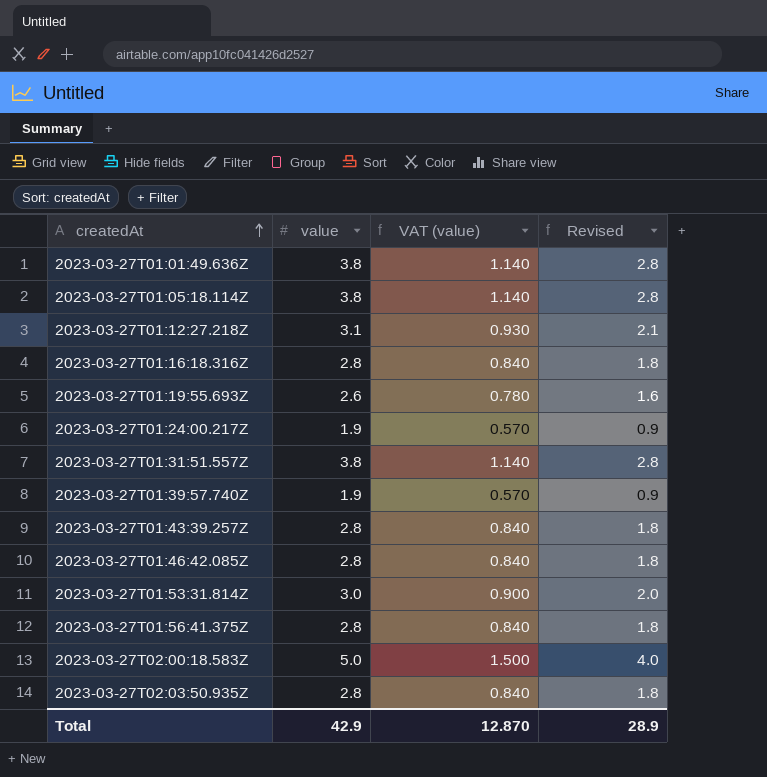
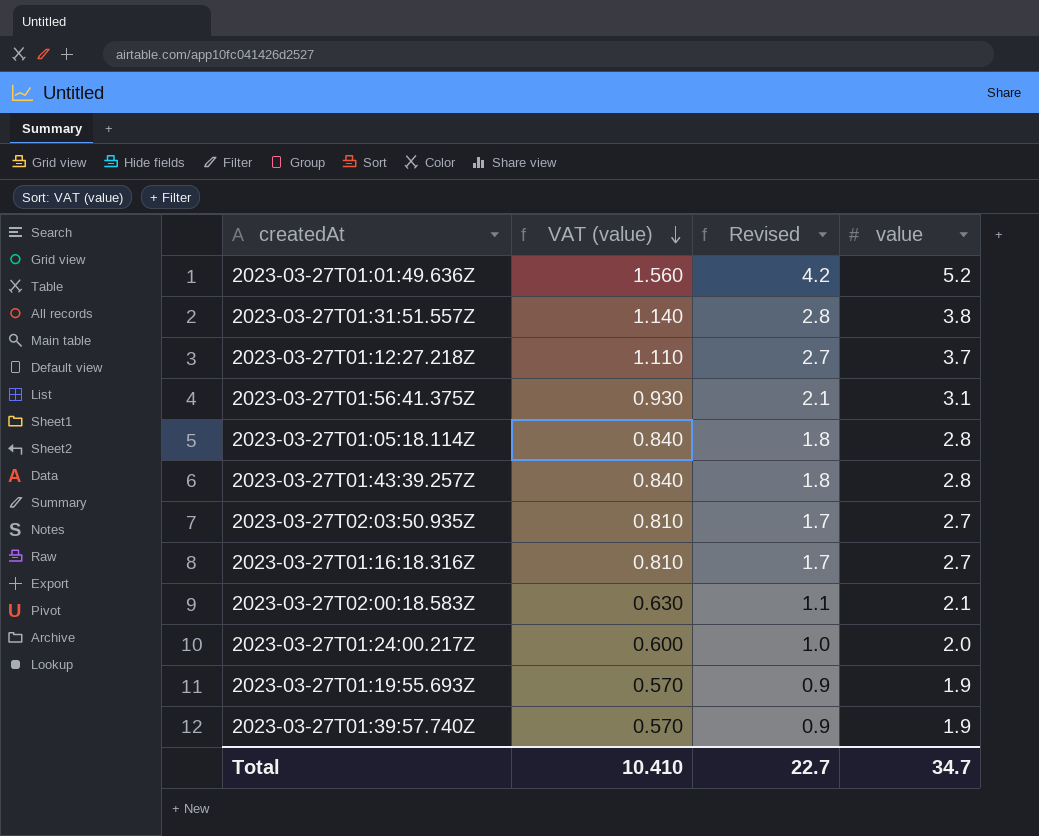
row order: createdAt ascending -> VAT (value) descending
column value | position: 2 -> 4
row 2023-03-27T01:46:42.085Z: 2.8 | 0.840 | 1.8 -> none
row 2023-03-27T01:53:31.814Z: 3.0 | 0.900 | 2.0 -> none
2023-03-27T01:01:49.636Z | VAT (value): 1.140 -> 1.560
2023-03-27T01:01:49.636Z | Revised: 2.8 -> 4.2
2023-03-27T01:01:49.636Z | value: 3.8 -> 5.2
2023-03-27T01:12:27.218Z | VAT (value): 0.930 -> 1.110
2023-03-27T01:12:27.218Z | Revised: 2.1 -> 2.7
2023-03-27T01:12:27.218Z | value: 3.1 -> 3.7
2023-03-27T01:56:41.375Z | VAT (value): 0.840 -> 0.930
2023-03-27T01:56:41.375Z | Revised: 1.8 -> 2.1
2023-03-27T01:56:41.375Z | value: 2.8 -> 3.1
2023-03-27T01:05:18.114Z | VAT (value): 1.140 -> 0.840
2023-03-27T01:05:18.114Z | Revised: 2.8 -> 1.8
2023-03-27T01:05:18.114Z | value: 3.8 -> 2.8
2023-03-27T02:03:50.935Z | VAT (value): 0.840 -> 0.810
2023-03-27T02:03:50.935Z | Revised: 1.8 -> 1.7
2023-03-27T02:03:50.935Z | value: 2.8 -> 2.7
2023-03-27T01:16:18.316Z | VAT (value): 0.840 -> 0.810
2023-03-27T01:16:18.316Z | Revised: 1.8 -> 1.7
2023-03-27T01:16:18.316Z | value: 2.8 -> 2.7
2023-03-27T02:00:18.583Z | VAT (value): 1.500 -> 0.630
2023-03-27T02:00:18.583Z | Revised: 4.0 -> 1.1
2023-03-27T02:00:18.583Z | value: 5.0 -> 2.1
2023-03-27T01:24:00.217Z | VAT (value): 0.570 -> 0.600
2023-03-27T01:24:00.217Z | Revised: 0.9 -> 1.0
2023-03-27T01:24:00.217Z | value: 1.9 -> 2.0
2023-03-27T01:19:55.693Z | VAT (value): 0.780 -> 0.570
2023-03-27T01:19:55.693Z | Revised: 1.6 -> 0.9
2023-03-27T01:19:55.693Z | value: 2.6 -> 1.9
Total | VAT (value): 12.870 -> 10.410
Total | Revised: 28.9 -> 22.7
Total | value: 42.9 -> 34.7

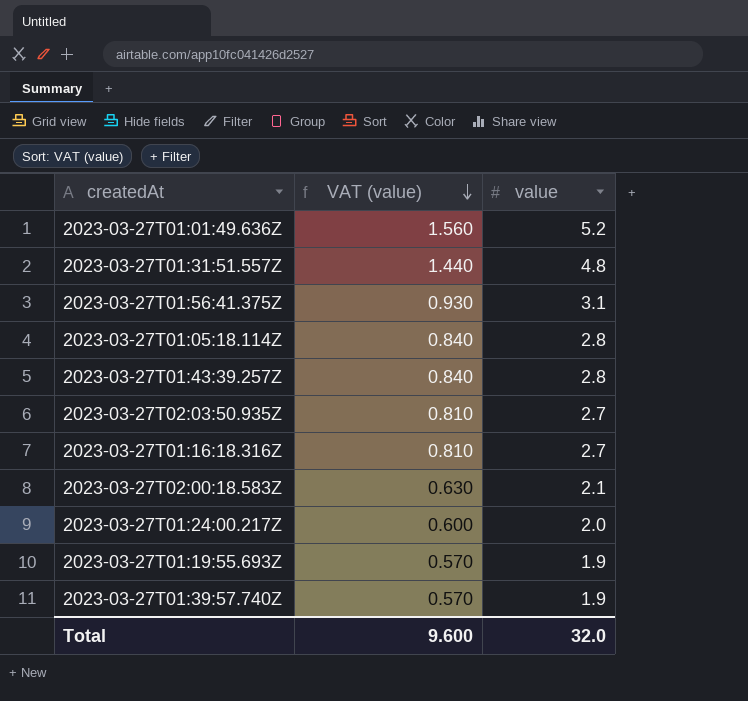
column Revised | formula: [value] - 1 -> none
row 2023-03-27T01:12:27.218Z: 1.110 | 2.7 | 3.7 -> none
2023-03-27T01:31:51.557Z | VAT (value): 1.140 -> 1.440
2023-03-27T01:31:51.557Z | value: 3.8 -> 4.8
Total | VAT (value): 10.410 -> 9.600
Total | value: 34.7 -> 32.0

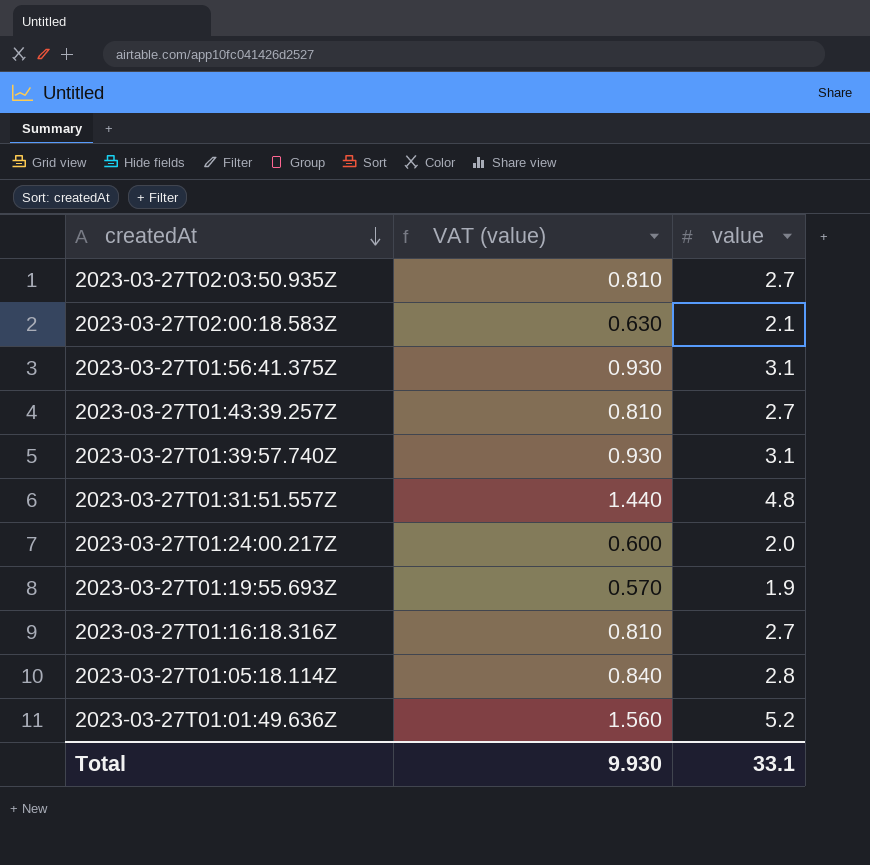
row order: VAT (value) descending -> createdAt descending
2023-03-27T01:43:39.257Z | VAT (value): 0.840 -> 0.810
2023-03-27T01:43:39.257Z | value: 2.8 -> 2.7
2023-03-27T01:39:57.740Z | VAT (value): 0.570 -> 0.930
2023-03-27T01:39:57.740Z | value: 1.9 -> 3.1
Total | VAT (value): 9.600 -> 9.930
Total | value: 32.0 -> 33.1

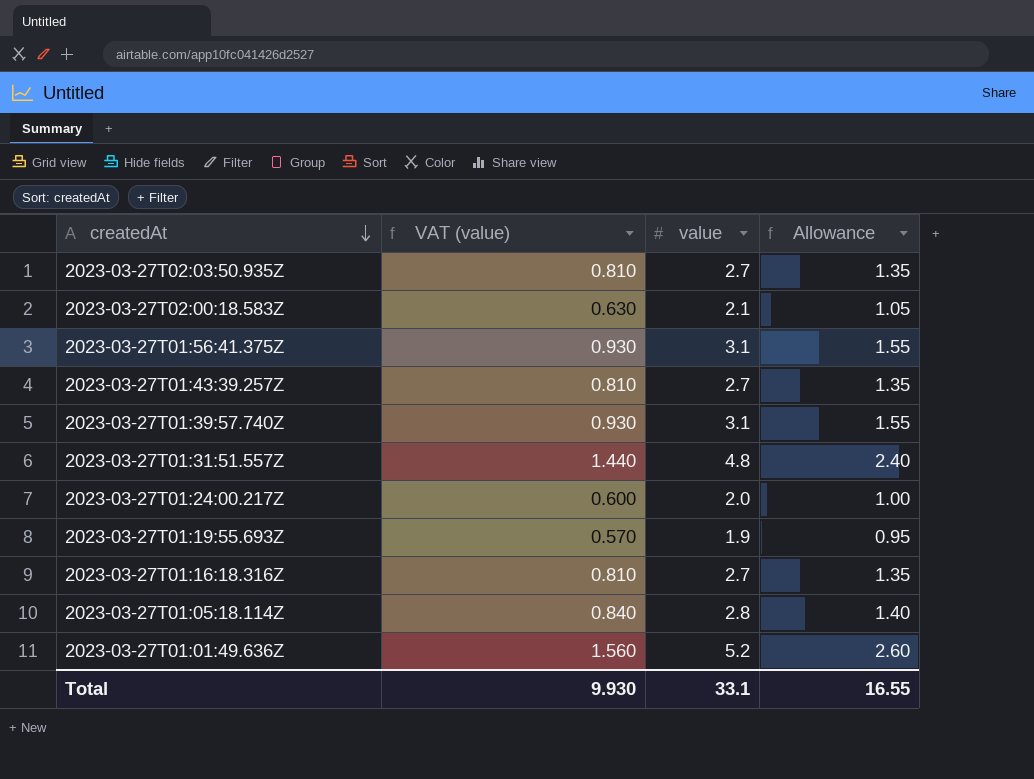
column Allowance | formula: none -> [value] * 0.5

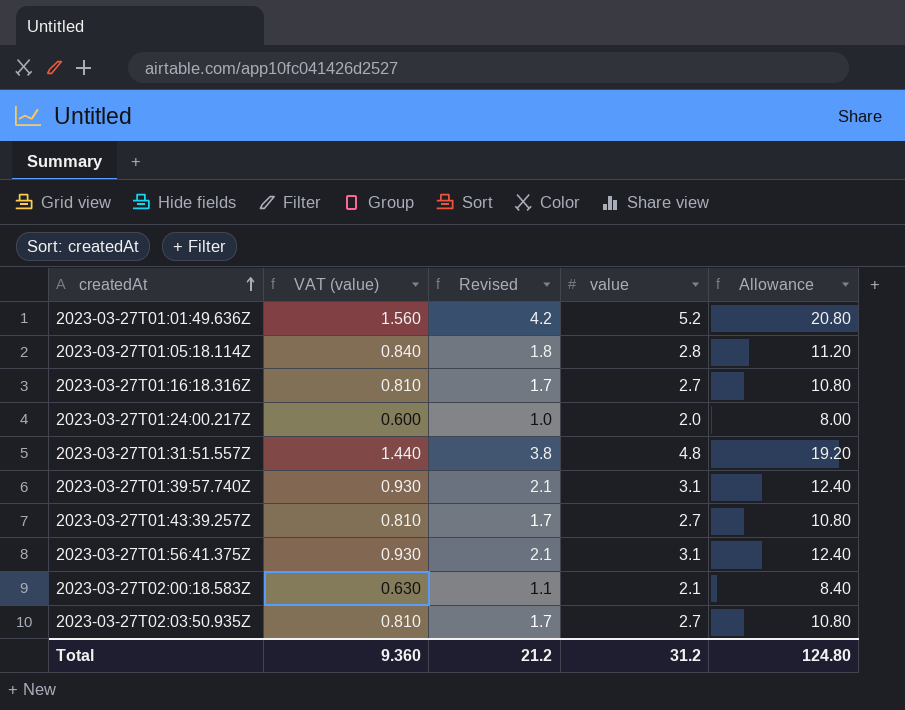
row order: createdAt descending -> createdAt ascending
column Revised | formula: none -> [value] - 1
column Allowance | formula: [value] * 0.5 -> [value] * 4
row 2023-03-27T01:19:55.693Z: 0.570 | 1.9 | 0.95 -> none
Total | VAT (value): 9.930 -> 9.360
Total | value: 33.1 -> 31.2
Total | Allowance: 16.55 -> 124.80

